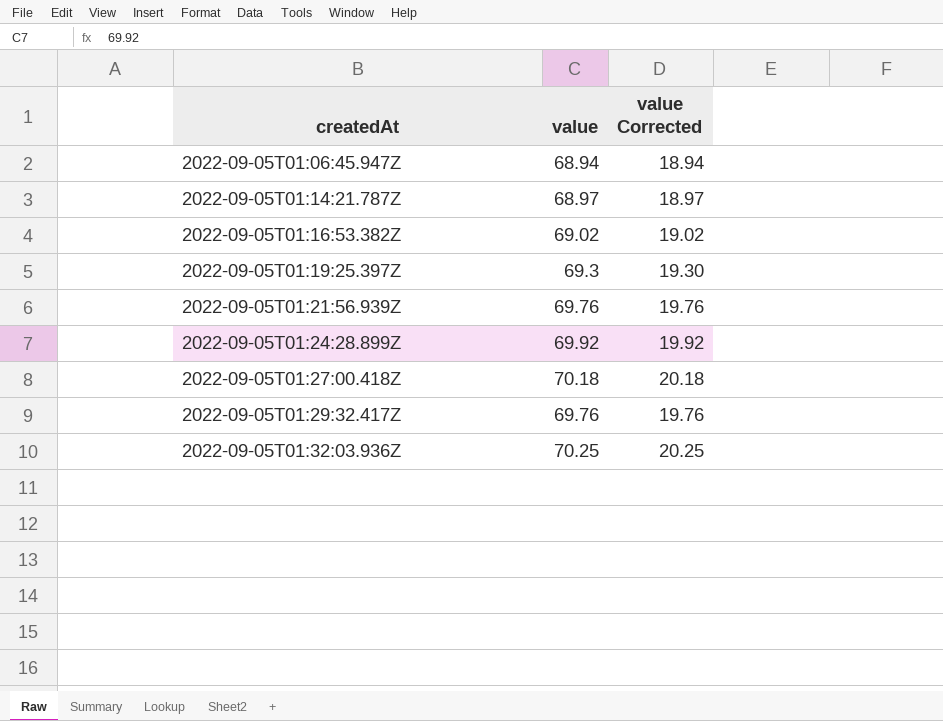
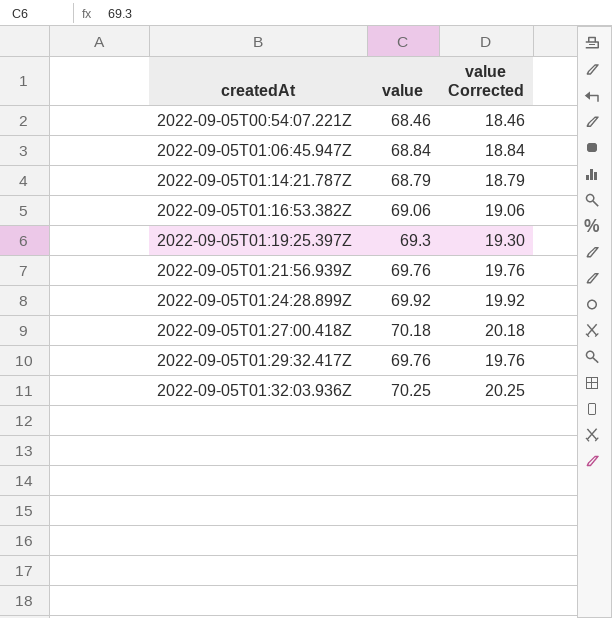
row 2022-09-05T00:54:07.221Z: none -> 68.46 | 18.46
2022-09-05T01:06:45.947Z | value: 68.94 -> 68.84
2022-09-05T01:06:45.947Z | value Corrected: 18.94 -> 18.84
2022-09-05T01:14:21.787Z | value: 68.97 -> 68.79
2022-09-05T01:14:21.787Z | value Corrected: 18.97 -> 18.79
2022-09-05T01:16:53.382Z | value: 69.02 -> 69.06
2022-09-05T01:16:53.382Z | value Corrected: 19.02 -> 19.06

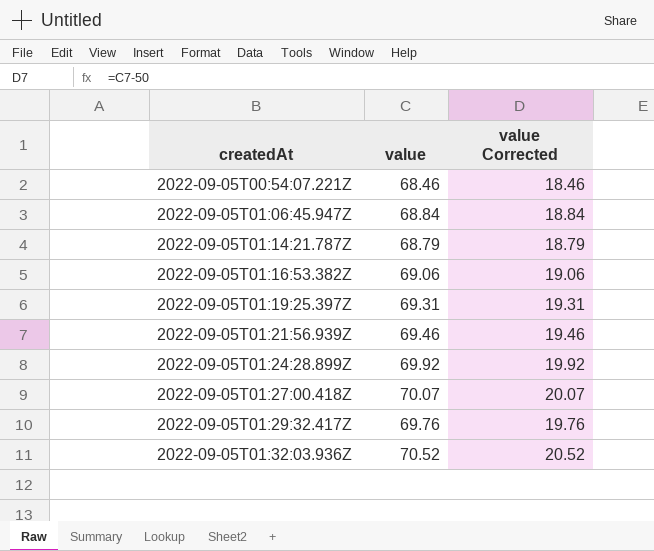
2022-09-05T01:19:25.397Z | value: 69.3 -> 69.31
2022-09-05T01:19:25.397Z | value Corrected: 19.30 -> 19.31
2022-09-05T01:21:56.939Z | value: 69.76 -> 69.46
2022-09-05T01:21:56.939Z | value Corrected: 19.76 -> 19.46
2022-09-05T01:27:00.418Z | value: 70.18 -> 70.07
2022-09-05T01:27:00.418Z | value Corrected: 20.18 -> 20.07
2022-09-05T01:32:03.936Z | value: 70.25 -> 70.52
2022-09-05T01:32:03.936Z | value Corrected: 20.25 -> 20.52

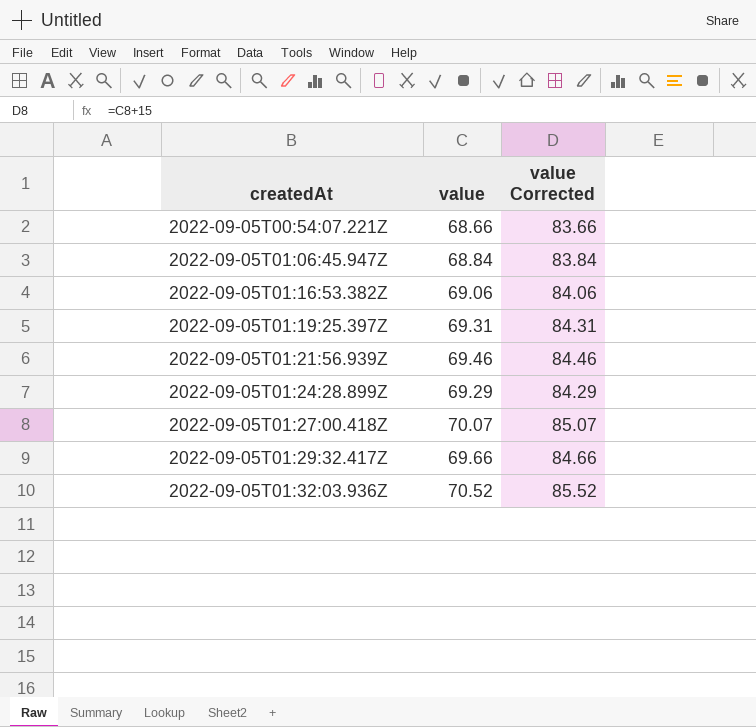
column value Corrected | formula: [value] - 50 -> [value] + 15
row 2022-09-05T01:14:21.787Z: 68.79 | 18.79 -> none
2022-09-05T00:54:07.221Z | value: 68.46 -> 68.66
2022-09-05T01:24:28.899Z | value: 69.92 -> 69.29
2022-09-05T01:29:32.417Z | value: 69.76 -> 69.66

